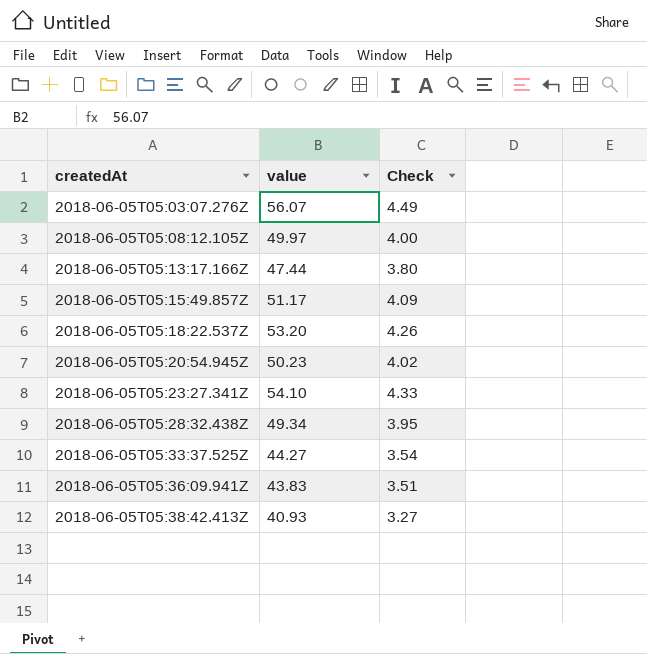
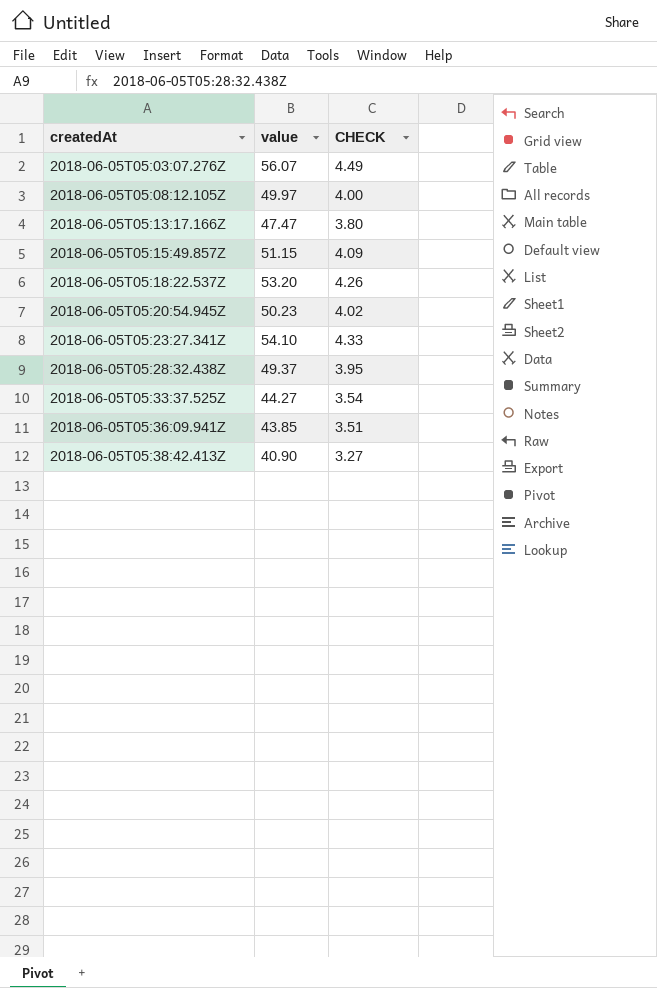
column name: Check -> CHECK
2018-06-05T05:13:17.166Z | value: 47.44 -> 47.47
2018-06-05T05:15:49.857Z | value: 51.17 -> 51.15
2018-06-05T05:28:32.438Z | value: 49.34 -> 49.37
2018-06-05T05:36:09.941Z | value: 43.83 -> 43.85
2018-06-05T05:38:42.413Z | value: 40.93 -> 40.90

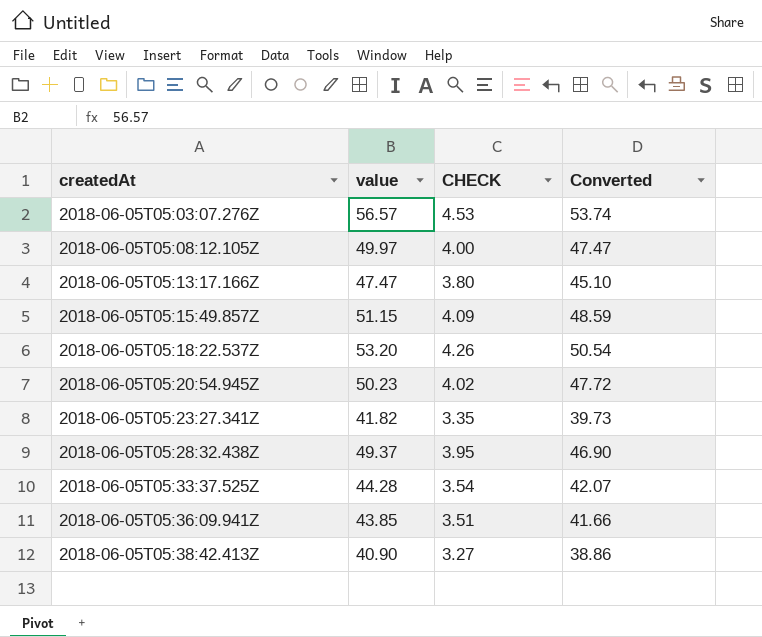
column Converted | formula: none -> [value] * 0.95
2018-06-05T05:03:07.276Z | value: 56.07 -> 56.57
2018-06-05T05:03:07.276Z | CHECK: 4.49 -> 4.53
2018-06-05T05:23:27.341Z | value: 54.10 -> 41.82
2018-06-05T05:23:27.341Z | CHECK: 4.33 -> 3.35
2018-06-05T05:33:37.525Z | value: 44.27 -> 44.28

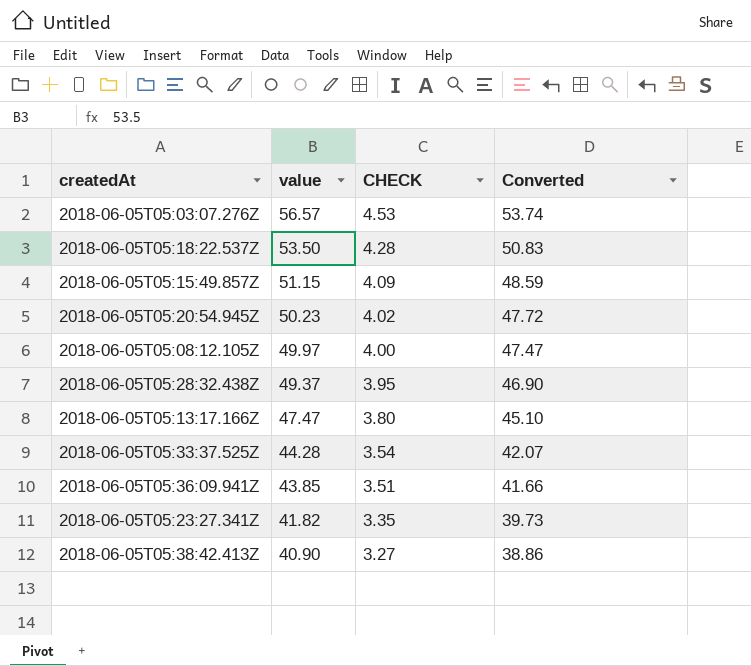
row order: createdAt ascending -> value descending
2018-06-05T05:18:22.537Z | value: 53.20 -> 53.50
2018-06-05T05:18:22.537Z | CHECK: 4.26 -> 4.28
2018-06-05T05:18:22.537Z | Converted: 50.54 -> 50.83

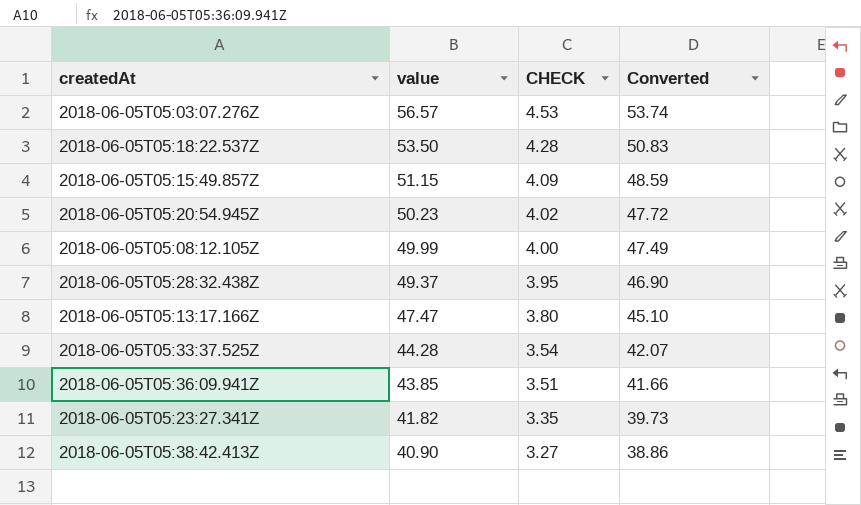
2018-06-05T05:08:12.105Z | value: 49.97 -> 49.99
2018-06-05T05:08:12.105Z | Converted: 47.47 -> 47.49

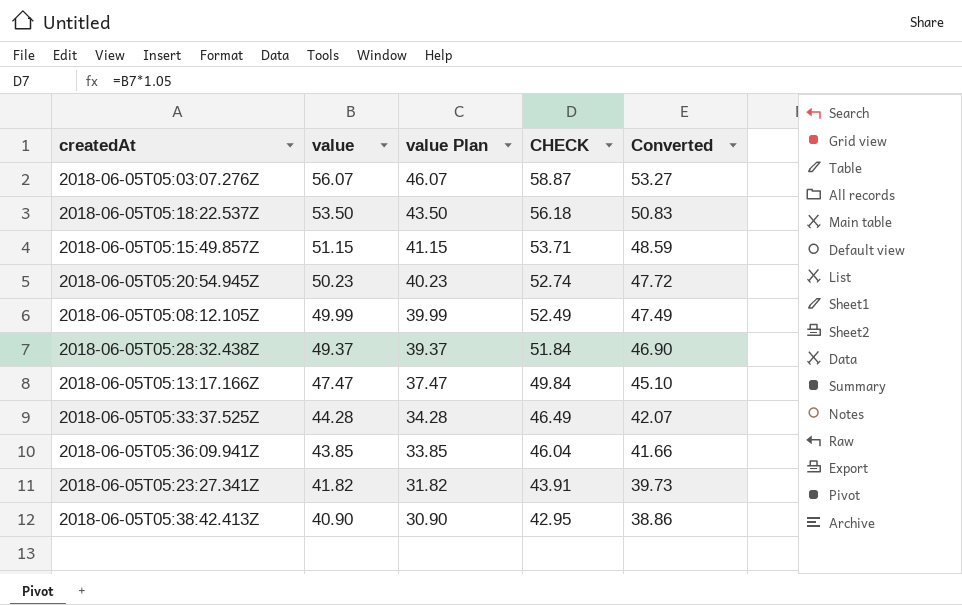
column value Plan | formula: none -> [value] - 10
column CHECK | formula: [value] * 0.08 -> [value] * 1.05
2018-06-05T05:03:07.276Z | value: 56.57 -> 56.07
2018-06-05T05:03:07.276Z | Converted: 53.74 -> 53.27

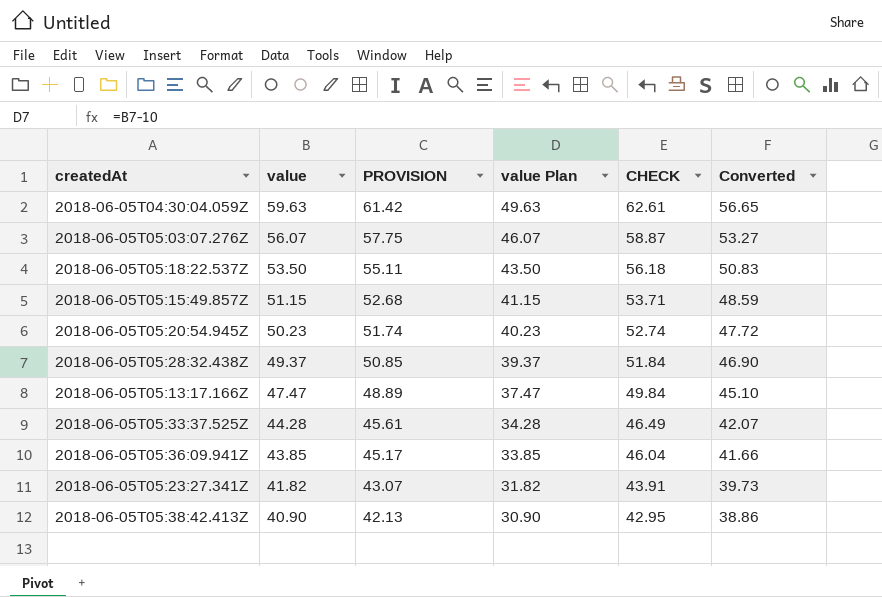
column PROVISION | formula: none -> [value] * 1.03
row 2018-06-05T05:08:12.105Z: 49.99 | 39.99 | 52.49 | 47.49 -> none
row 2018-06-05T04:30:04.059Z: none -> 59.63 | 61.42 | 49.63 | 62.61 | 56.65

